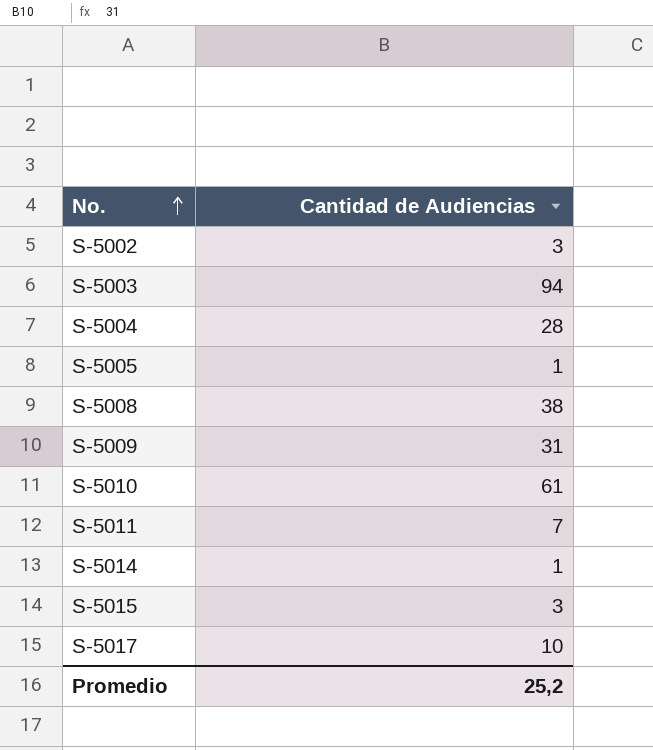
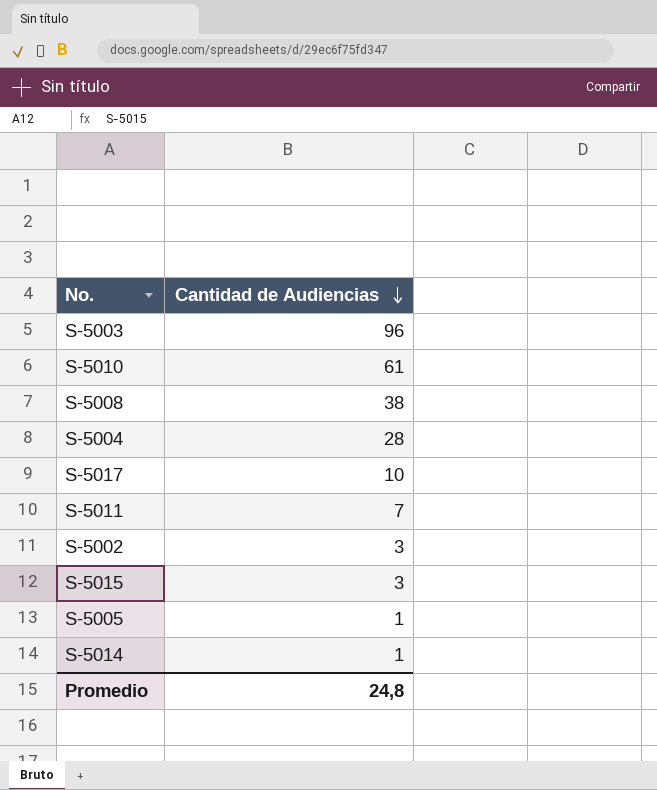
row order: No. ascending -> Cantidad de Audiencias descending
row S-5009: 31 -> none
S-5003 | Cantidad de Audiencias: 94 -> 96
Promedio | Cantidad de Audiencias: 25,2 -> 24,8

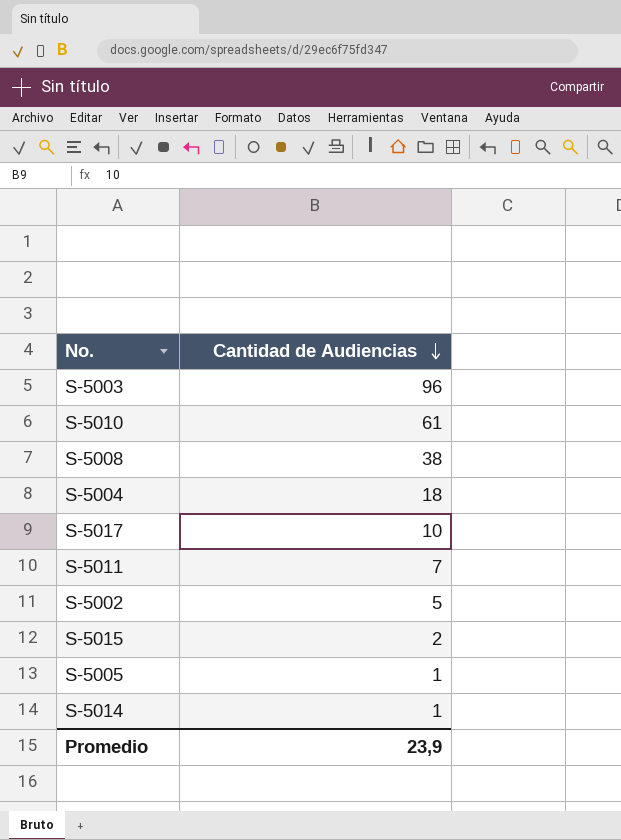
S-5004 | Cantidad de Audiencias: 28 -> 18
S-5002 | Cantidad de Audiencias: 3 -> 5
S-5015 | Cantidad de Audiencias: 3 -> 2
Promedio | Cantidad de Audiencias: 24,8 -> 23,9

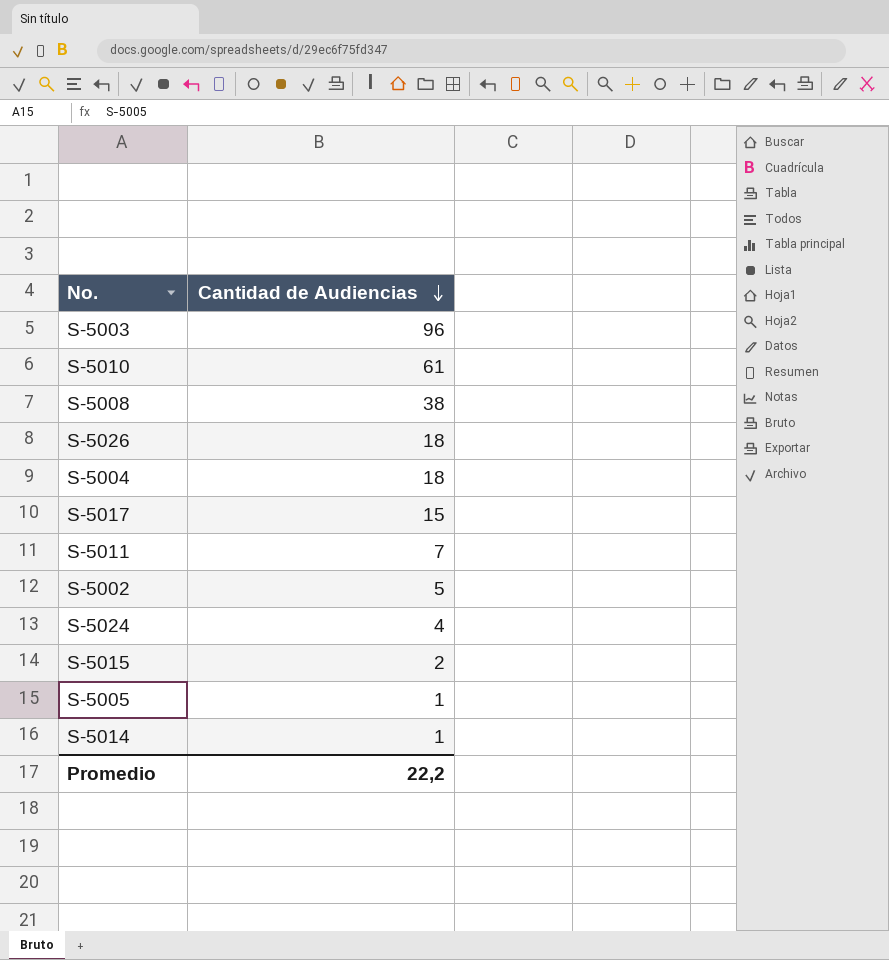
row S-5026: none -> 18
S-5017 | Cantidad de Audiencias: 10 -> 15
row S-5024: none -> 4
Promedio | Cantidad de Audiencias: 23,9 -> 22,2

